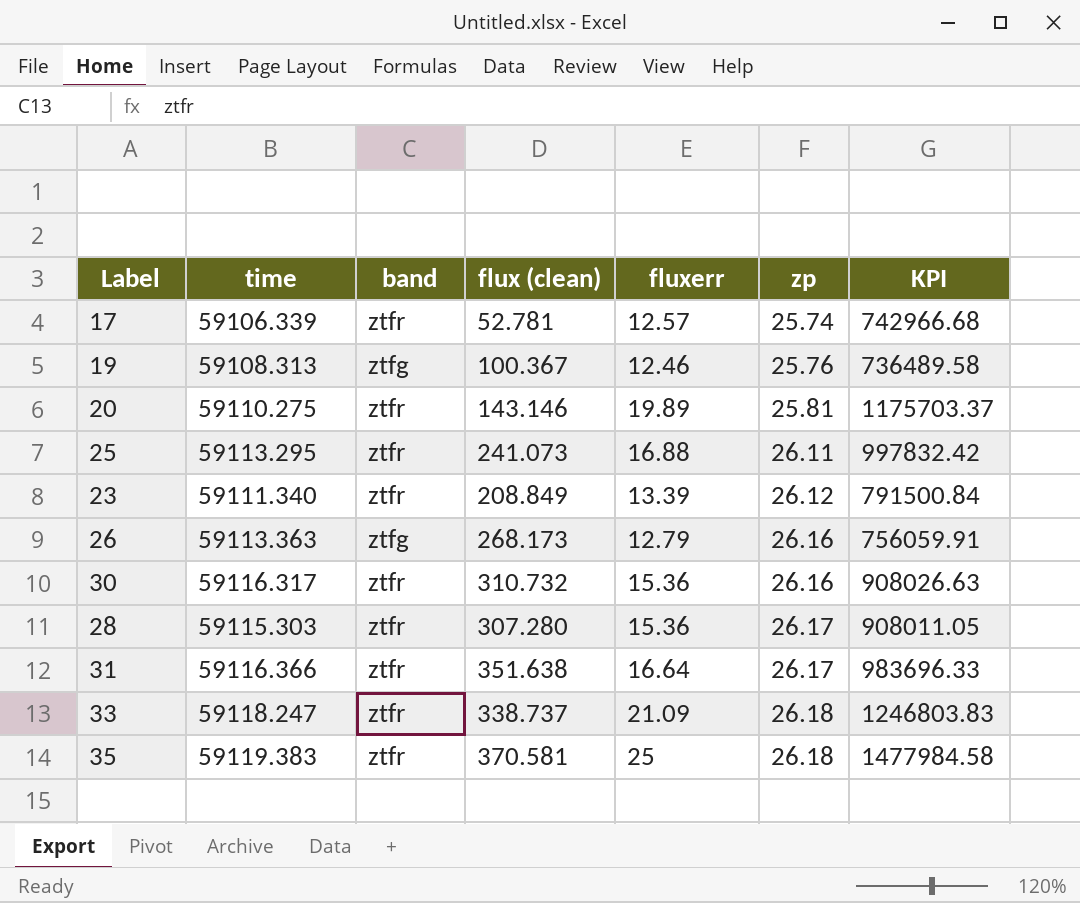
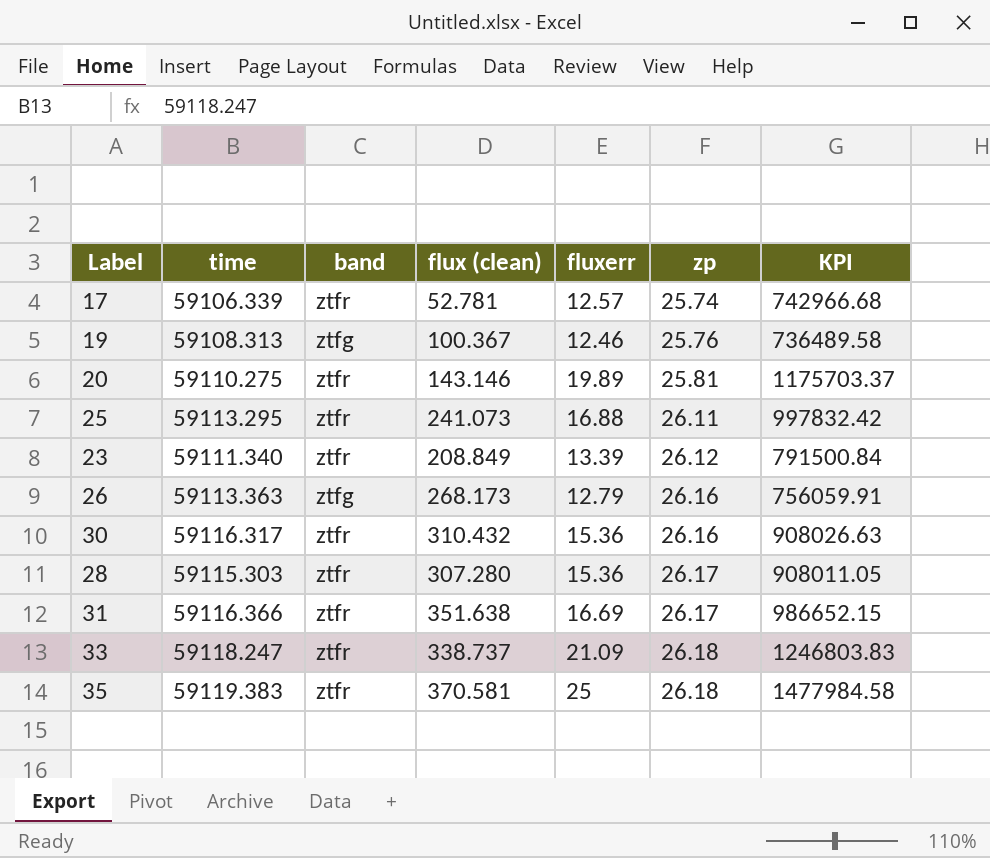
30 | flux (clean): 310.732 -> 310.432
31 | fluxerr: 16.64 -> 16.69
31 | KPI: 983696.33 -> 986652.15

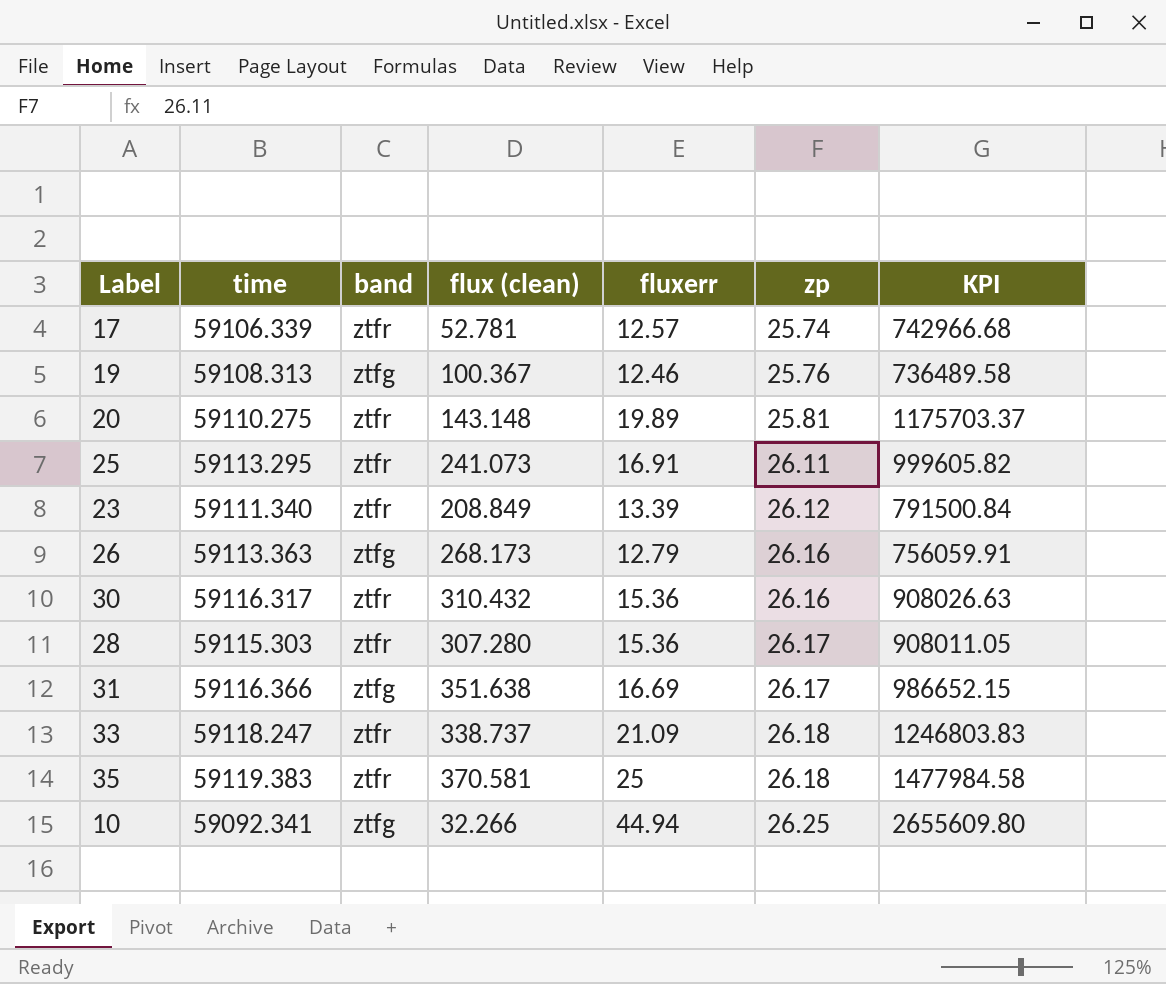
20 | flux (clean): 143.146 -> 143.148
25 | fluxerr: 16.88 -> 16.91
25 | KPI: 997832.42 -> 999605.82
31 | band: ztfr -> ztfg
row 10: none -> 59092.341 | ztfg | 32.266 | 44.94 | 26.25 | 2655609.80

